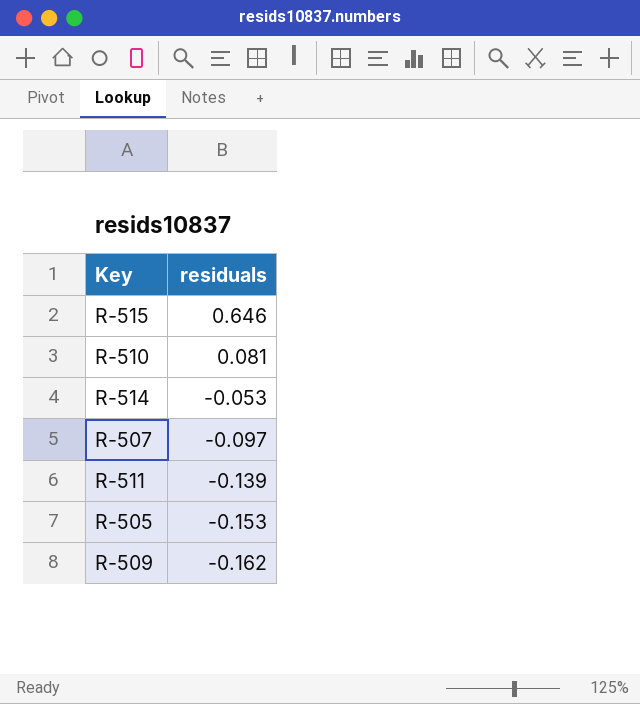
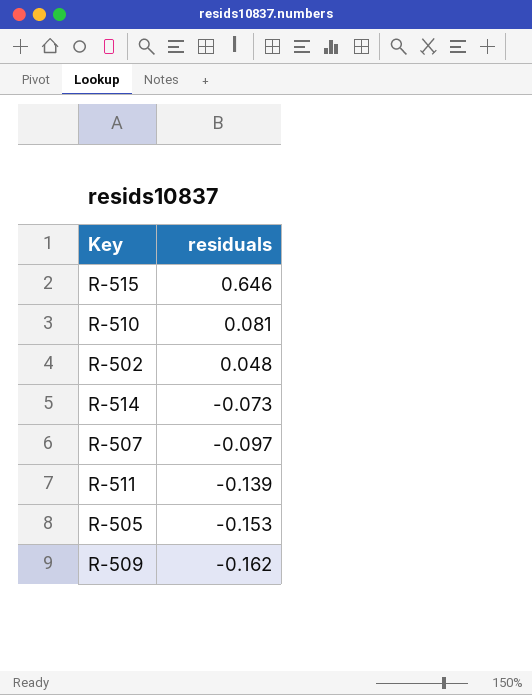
row R-502: none -> 0.048
R-514 | residuals: -0.053 -> -0.073

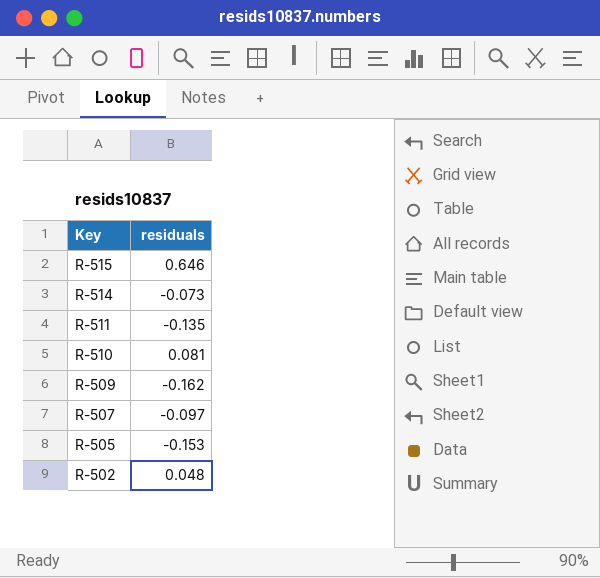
row order: residuals descending -> Key descending
R-511 | residuals: -0.139 -> -0.135

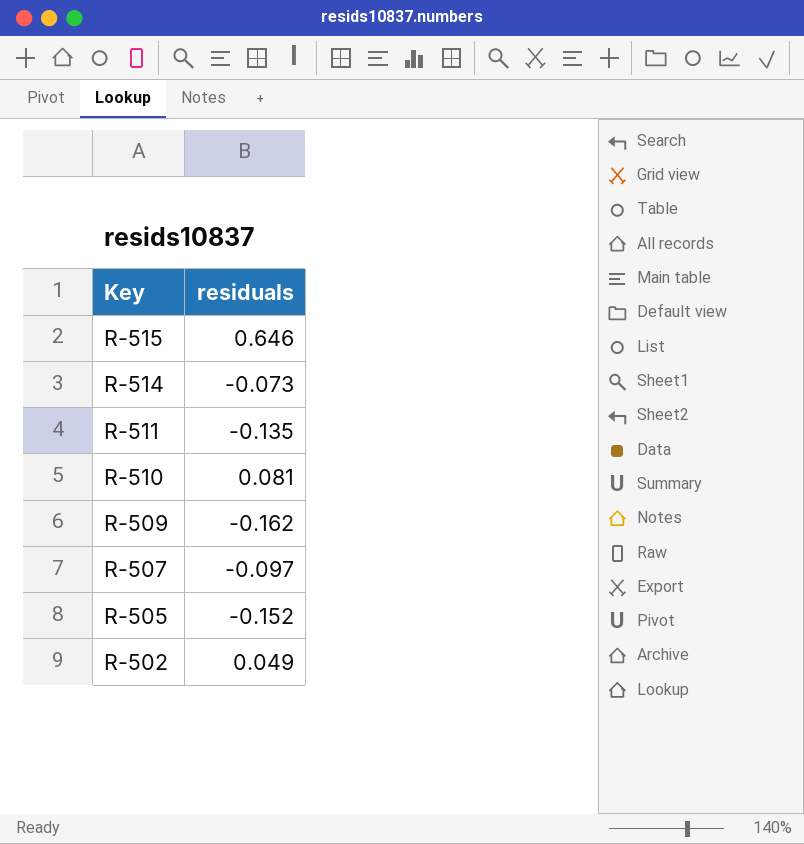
R-505 | residuals: -0.153 -> -0.152
R-502 | residuals: 0.048 -> 0.049

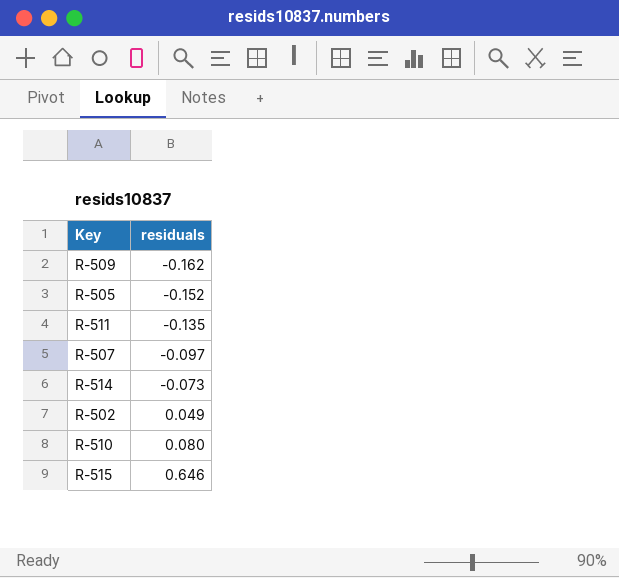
row order: Key descending -> residuals ascending
R-510 | residuals: 0.081 -> 0.080

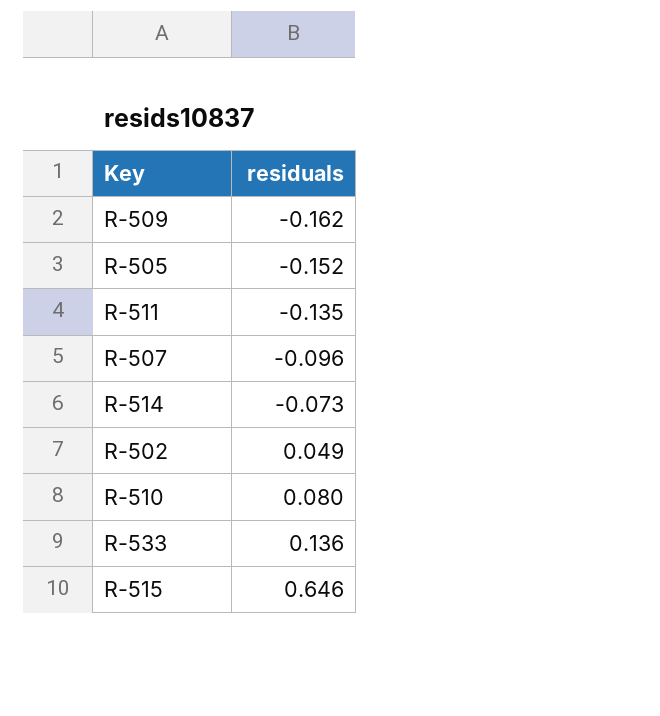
R-507 | residuals: -0.097 -> -0.096
row R-533: none -> 0.136

